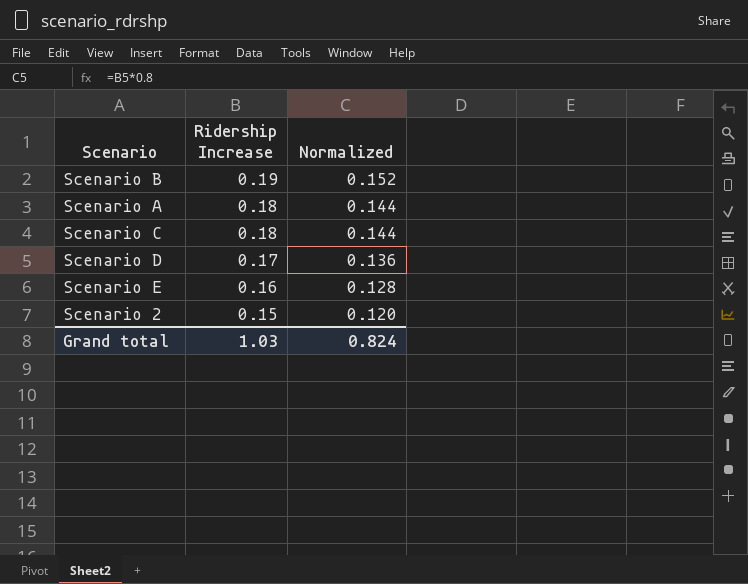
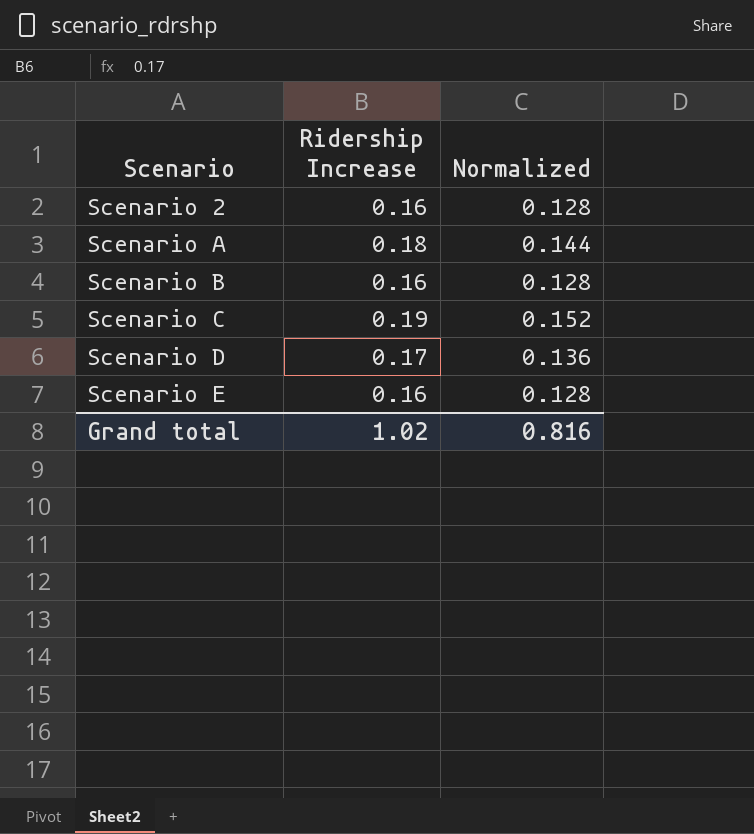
row order: Ridership Increase descending -> Scenario ascending
Scenario 2 | Ridership Increase: 0.15 -> 0.16
Scenario 2 | Normalized: 0.120 -> 0.128
Scenario B | Ridership Increase: 0.19 -> 0.16
Scenario B | Normalized: 0.152 -> 0.128
Scenario C | Ridership Increase: 0.18 -> 0.19
Scenario C | Normalized: 0.144 -> 0.152
Grand total | Ridership Increase: 1.03 -> 1.02
Grand total | Normalized: 0.824 -> 0.816

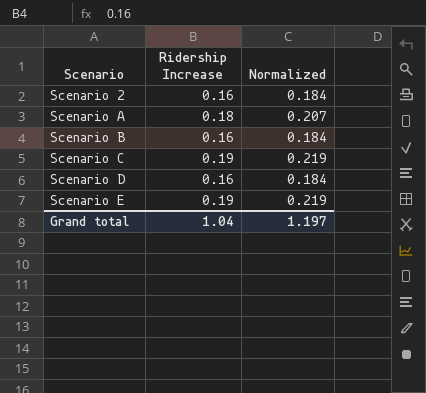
column Normalized | formula: [Ridership Increase] * 0.8 -> [Ridership Increase] * 1.15
Scenario D | Ridership Increase: 0.17 -> 0.16
Scenario E | Ridership Increase: 0.16 -> 0.19
Grand total | Ridership Increase: 1.02 -> 1.04
Grand total | Normalized: 0.816 -> 1.197

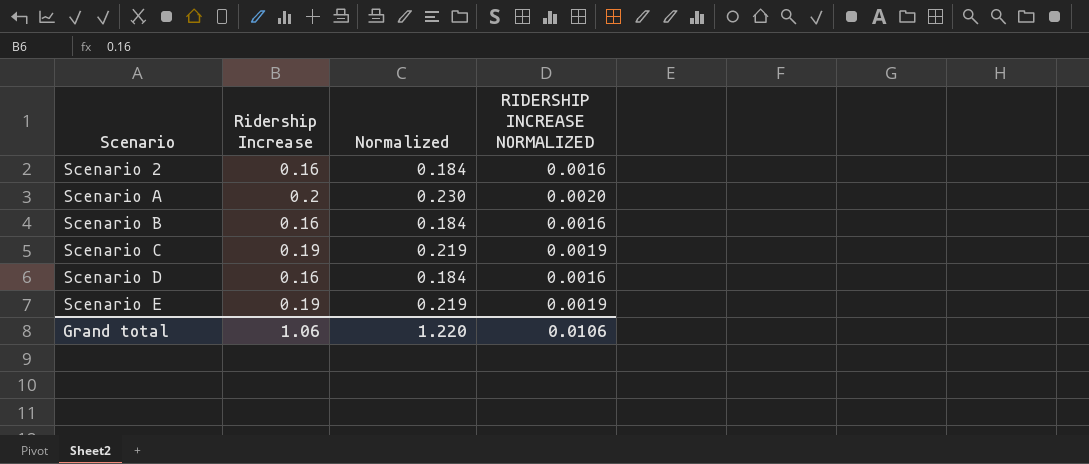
column RIDERSHIP INCREASE NORMALIZED | formula: none -> [Ridership Increase] * 0.01
Scenario A | Ridership Increase: 0.18 -> 0.2
Scenario A | Normalized: 0.207 -> 0.230
Grand total | Ridership Increase: 1.04 -> 1.06
Grand total | Normalized: 1.197 -> 1.220

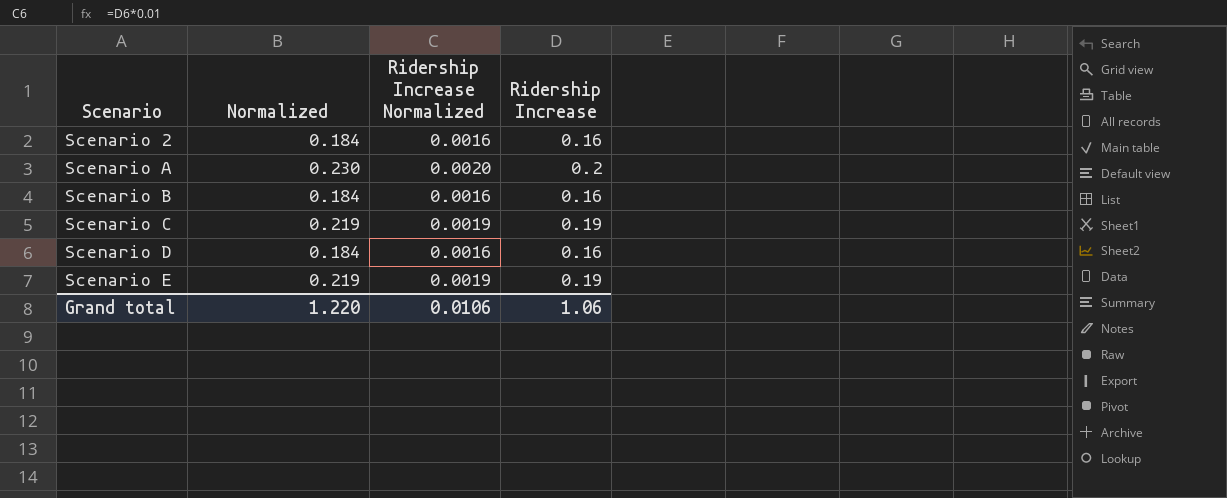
column name: RIDERSHIP INCREASE NORMALIZED -> Ridership Increase Normalized
column Ridership Increase | position: 2 -> 4

